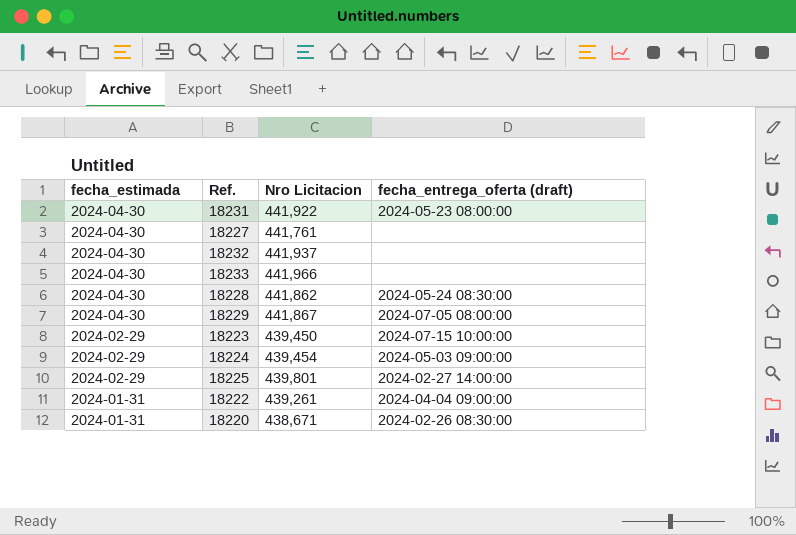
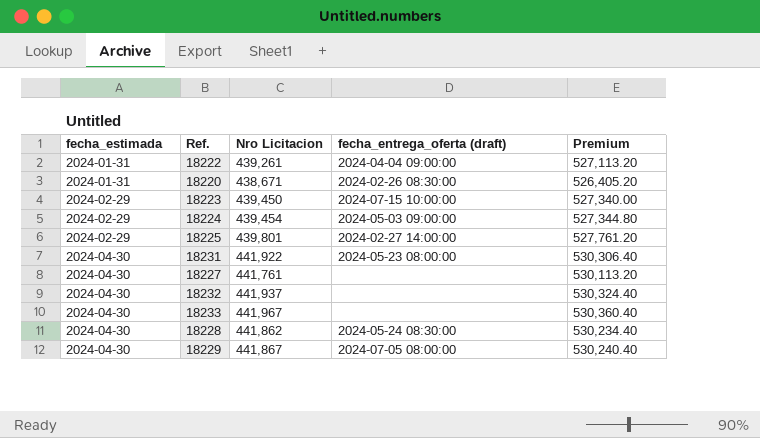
row order: fecha_estimada descending -> fecha_estimada ascending
column Premium | formula: none -> [Nro Licitacion] * 1.2
18233 | Nro Licitacion: 441,966 -> 441,967

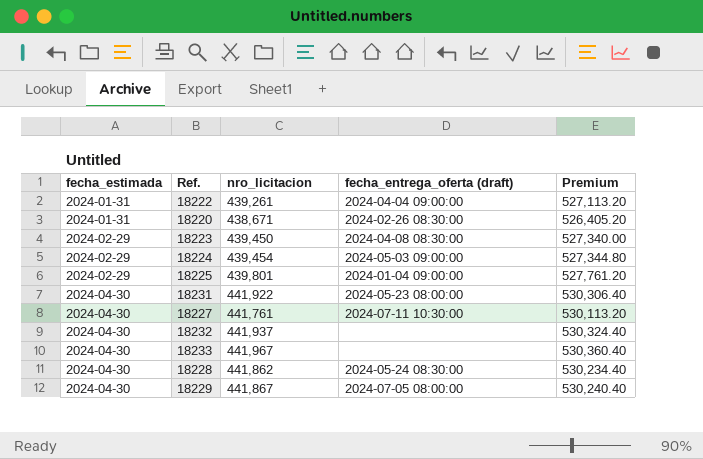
column name: Nro Licitacion -> nro_licitacion
18223 | fecha_entrega_oferta (draft): 2024-07-15 10:00:00 -> 2024-04-08 08:30:00
18225 | fecha_entrega_oferta (draft): 2024-02-27 14:00:00 -> 2024-01-04 09:00:00
18227 | fecha_entrega_oferta (draft): none -> 2024-07-11 10:30:00

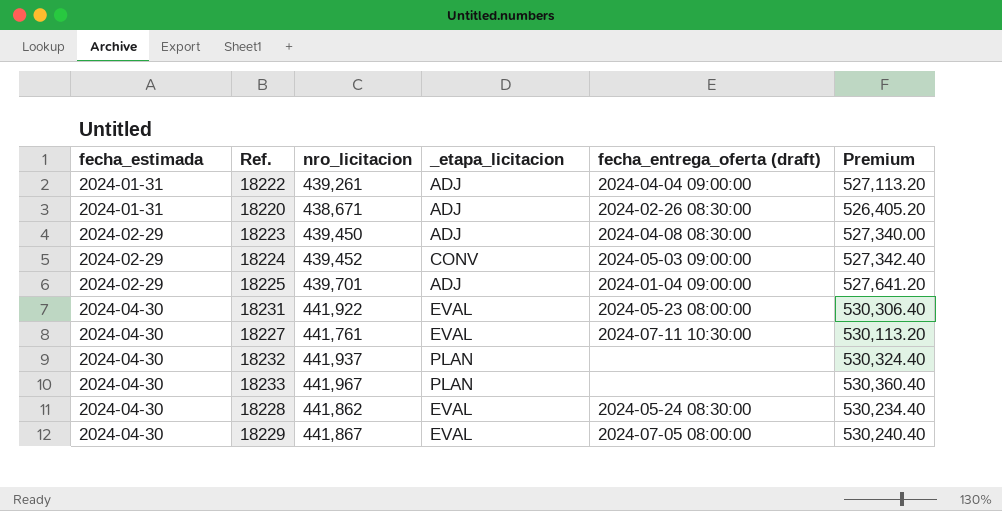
column _etapa_licitacion | position: none -> 4
18224 | nro_licitacion: 439,454 -> 439,452
18224 | Premium: 527,344.80 -> 527,342.40
18225 | nro_licitacion: 439,801 -> 439,701
18225 | Premium: 527,761.20 -> 527,641.20

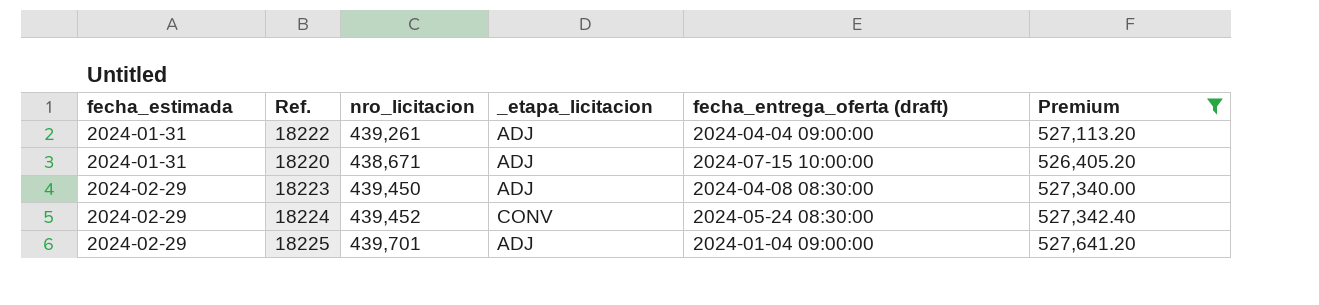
filter: none -> Premium <= 527,641.20
18220 | fecha_entrega_oferta (draft): 2024-02-26 08:30:00 -> 2024-07-15 10:00:00
18224 | fecha_entrega_oferta (draft): 2024-05-03 09:00:00 -> 2024-05-24 08:30:00

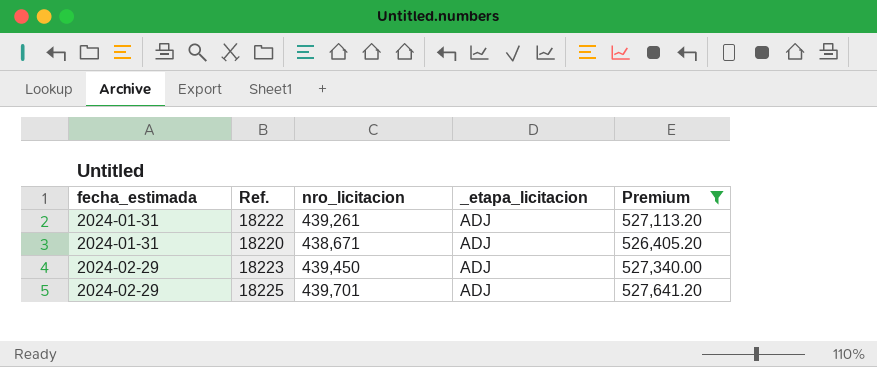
column fecha_entrega_oferta (draft) | position: 5 -> none
row 18224: 2024-02-29 | 439,452 | CONV | 2024-05-24 08:30:00 | 527,342.40 -> none

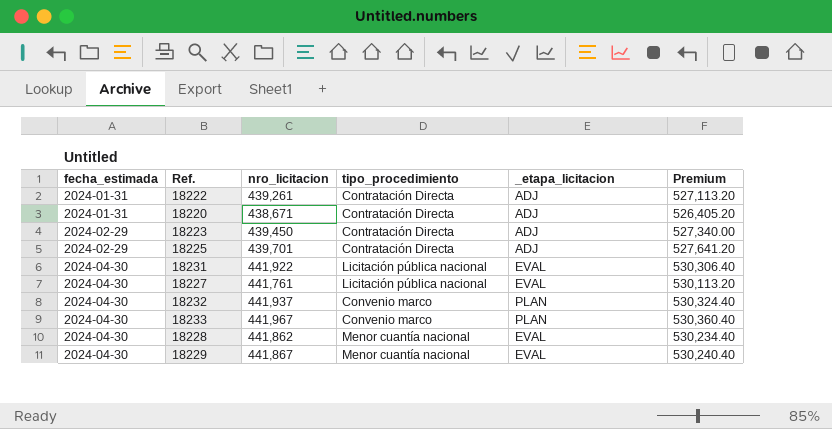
filter: Premium <= 527,641.20 -> none
column tipo_procedimiento | position: none -> 4

